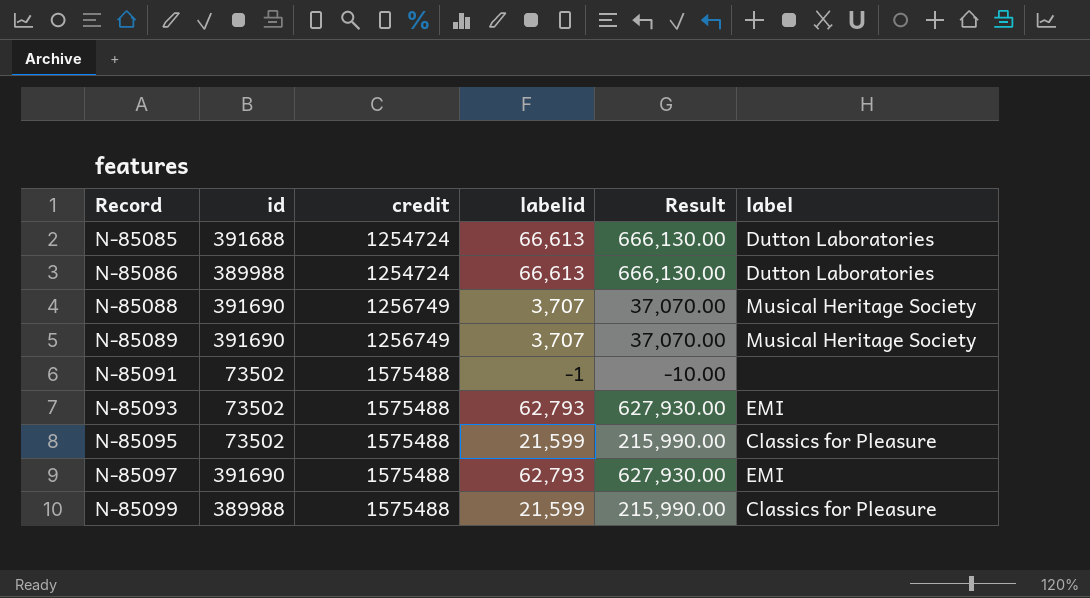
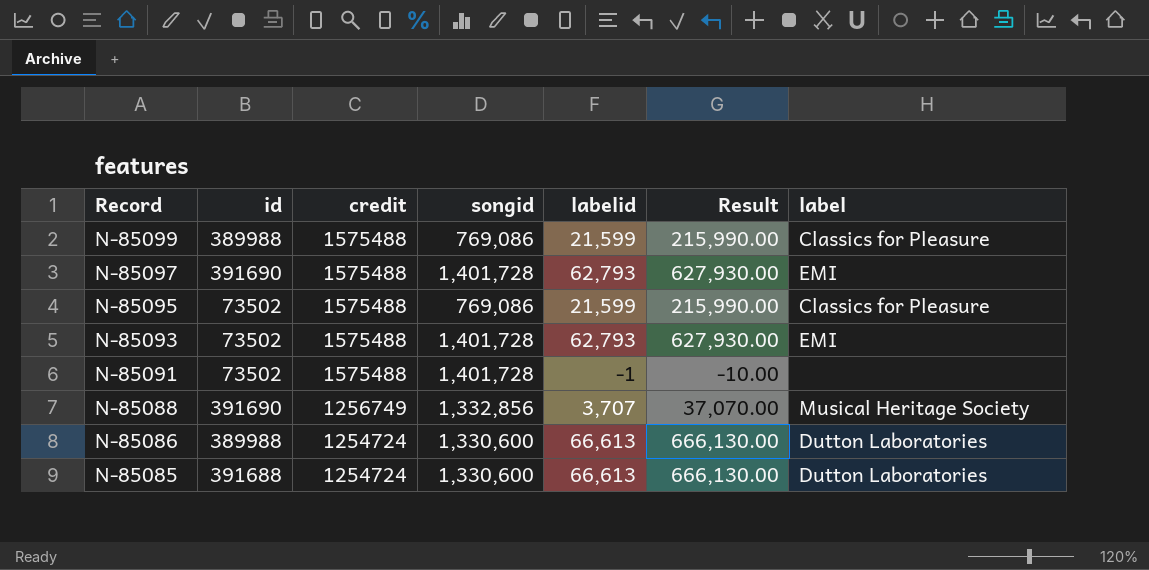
row order: Record ascending -> Record descending
column songid | position: none -> 4
row N-85089: 391690 | 1256749 | 3,707 | 37,070.00 | Musical Heritage Society -> none

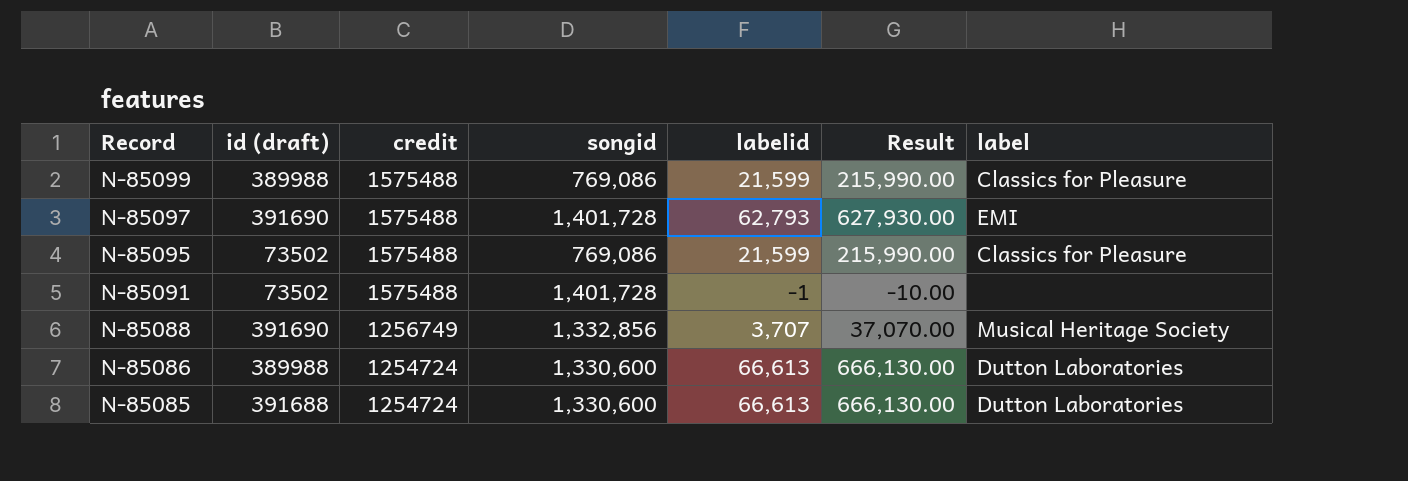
column name: id -> id (draft)
row N-85093: 73502 | 1575488 | 1,401,728 | 62,793 | 627,930.00 | EMI -> none

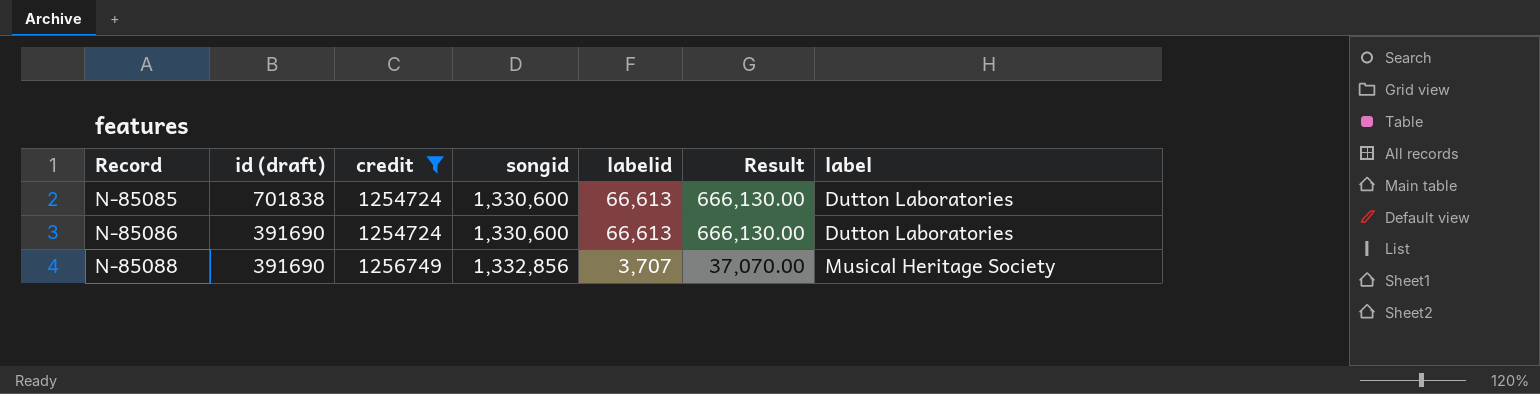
filter: none -> credit != 1575488
row order: Record descending -> Record ascending
N-85085 | id (draft): 391688 -> 701838
N-85086 | id (draft): 389988 -> 391690

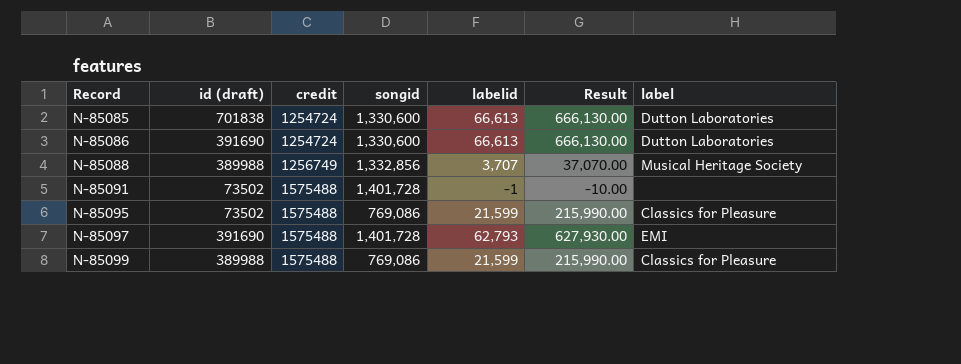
filter: credit != 1575488 -> none
N-85088 | id (draft): 391690 -> 389988

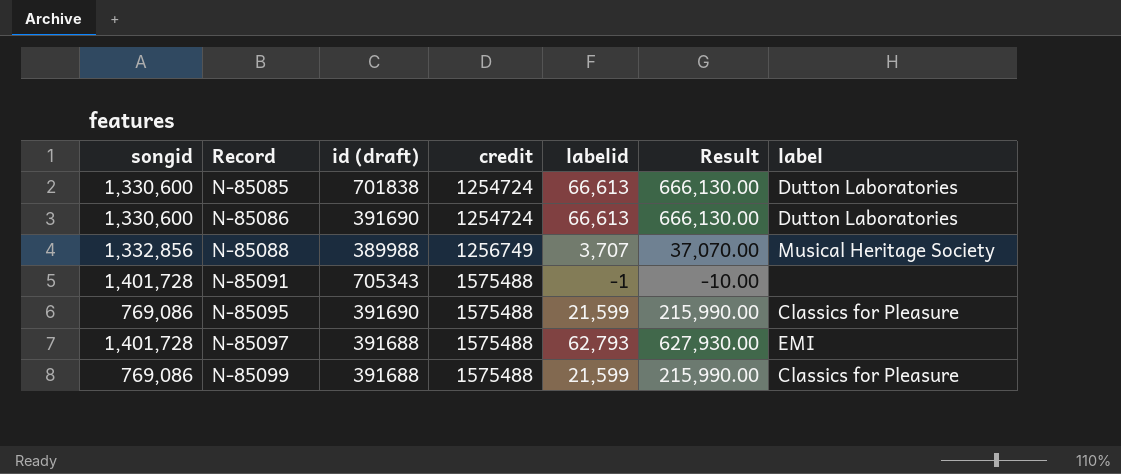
column songid | position: 4 -> 1
N-85091 | id (draft): 73502 -> 705343
N-85095 | id (draft): 73502 -> 391690
N-85097 | id (draft): 391690 -> 391688
N-85099 | id (draft): 389988 -> 391688

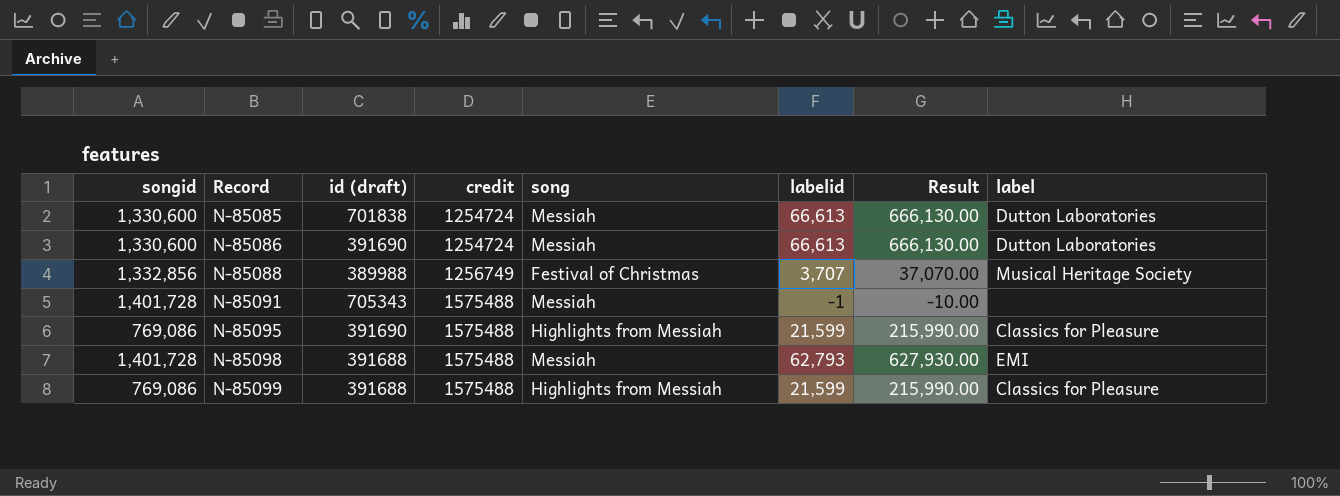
column song | position: none -> 5
row N-85097: 1,401,728 | 391688 | 1575488 | 62,793 | 627,930.00 | EMI -> none
row N-85098: none -> 1,401,728 | 391688 | 1575488 | Messiah | 62,793 | 627,930.00 | EMI

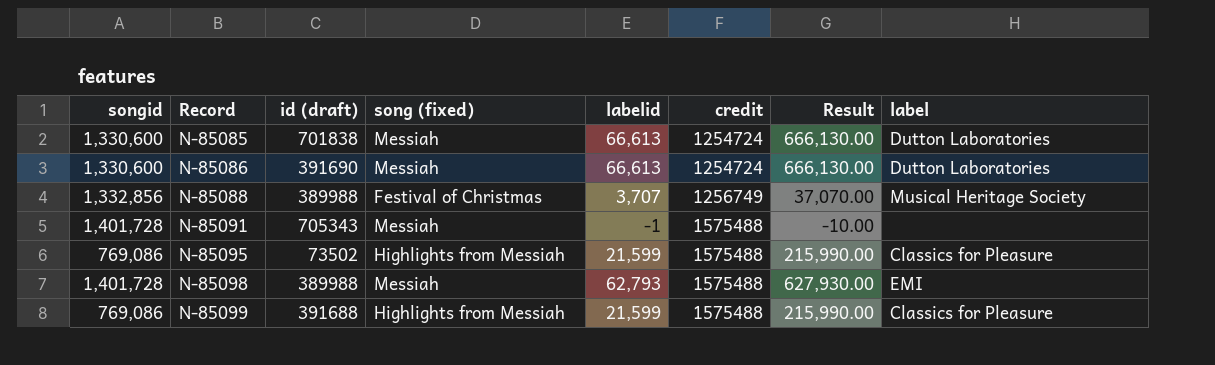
column name: song -> song (fixed)
column credit | position: 4 -> 6
N-85095 | id (draft): 391690 -> 73502
N-85098 | id (draft): 391688 -> 389988

